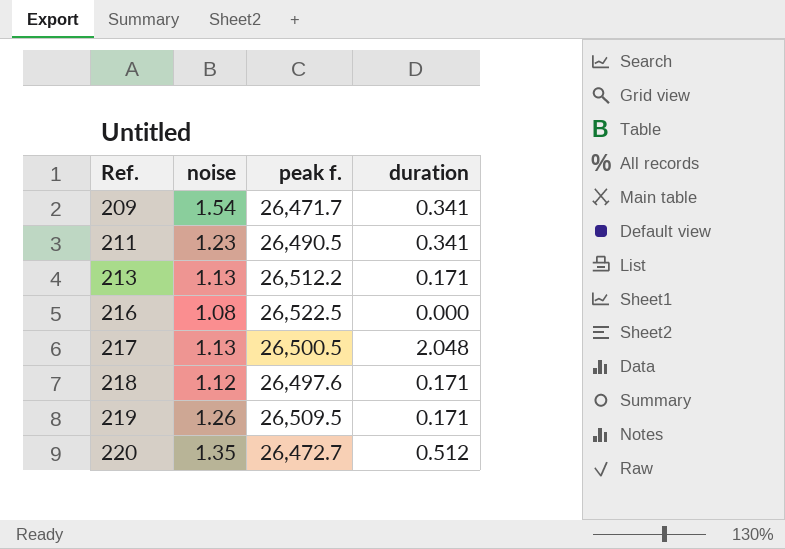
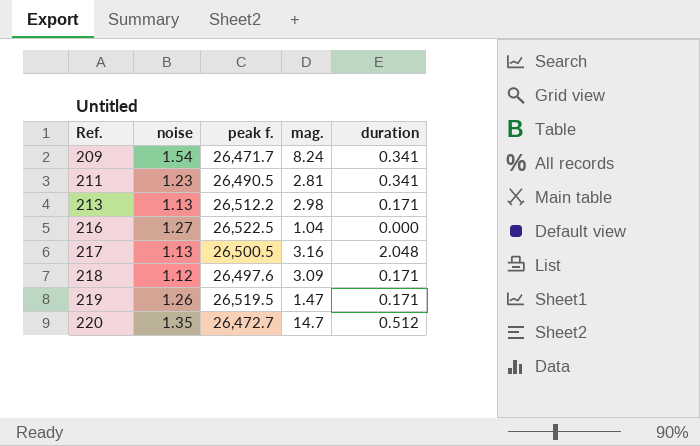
column mag. | position: none -> 4
216 | noise: 1.08 -> 1.27
219 | peak f.: 26,509.5 -> 26,519.5

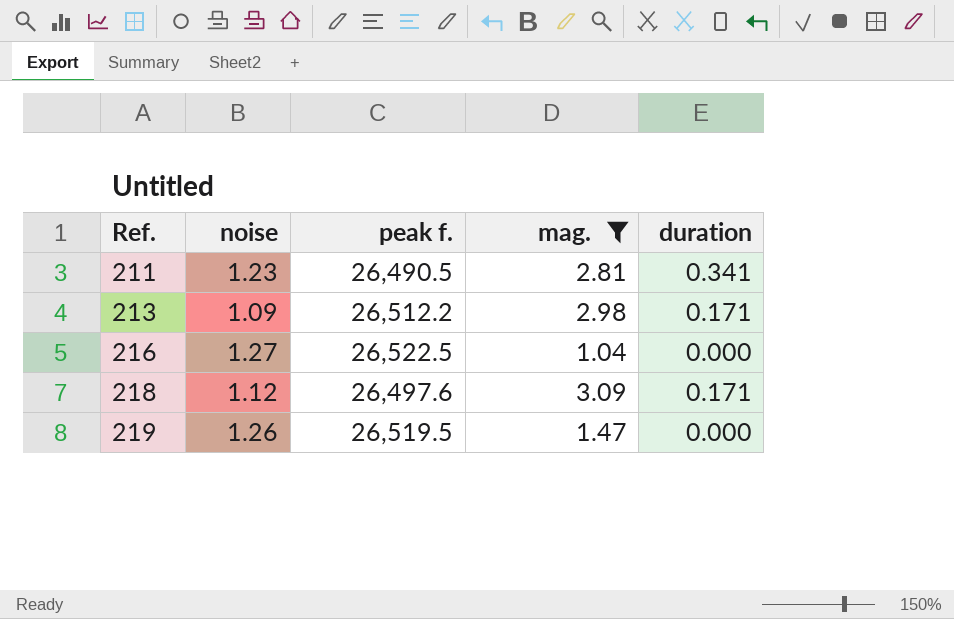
filter: none -> mag. <= 3.09
213 | noise: 1.13 -> 1.09
219 | duration: 0.171 -> 0.000

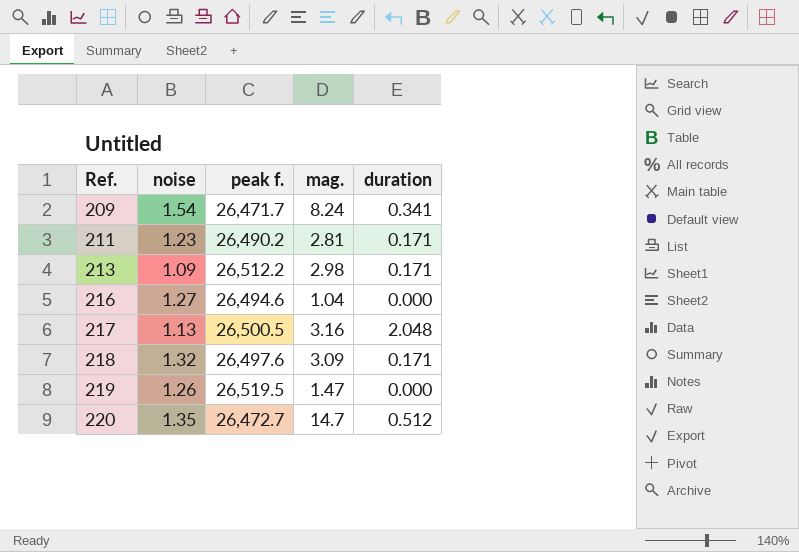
filter: mag. <= 3.09 -> none
211 | peak f.: 26,490.5 -> 26,490.2
211 | duration: 0.341 -> 0.171
216 | peak f.: 26,522.5 -> 26,494.6
218 | noise: 1.12 -> 1.32

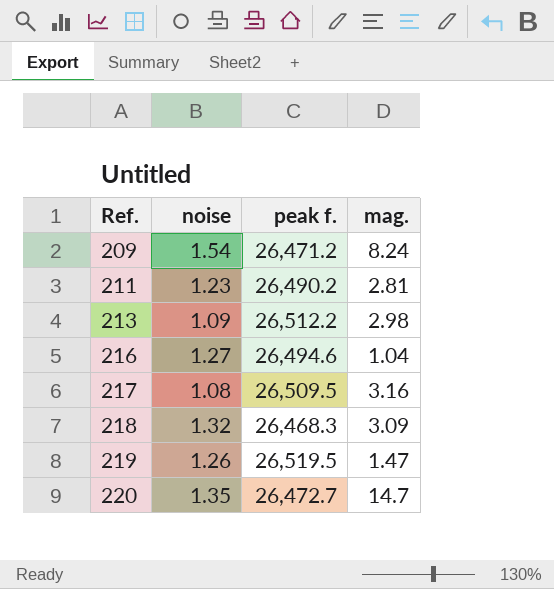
column duration | position: 5 -> none
209 | peak f.: 26,471.7 -> 26,471.2
217 | noise: 1.13 -> 1.08
217 | peak f.: 26,500.5 -> 26,509.5
218 | peak f.: 26,497.6 -> 26,468.3

